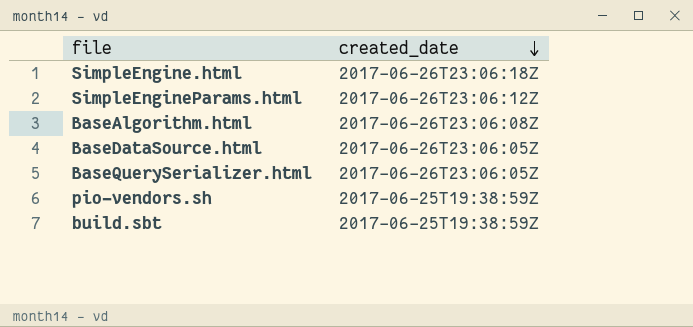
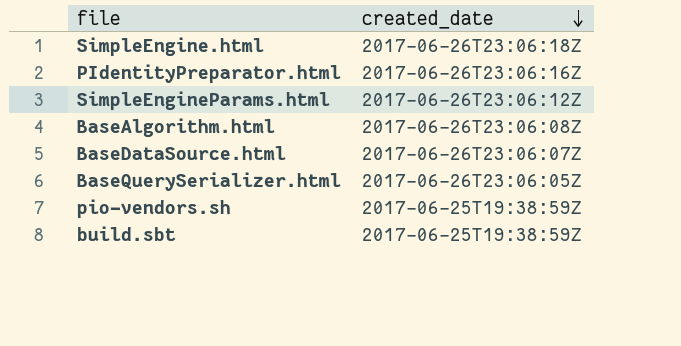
row PIdentityPreparator.html: none -> 2017-06-26T23:06:16Z
BaseDataSource.html | created_date: 2017-06-26T23:06:05Z -> 2017-06-26T23:06:07Z

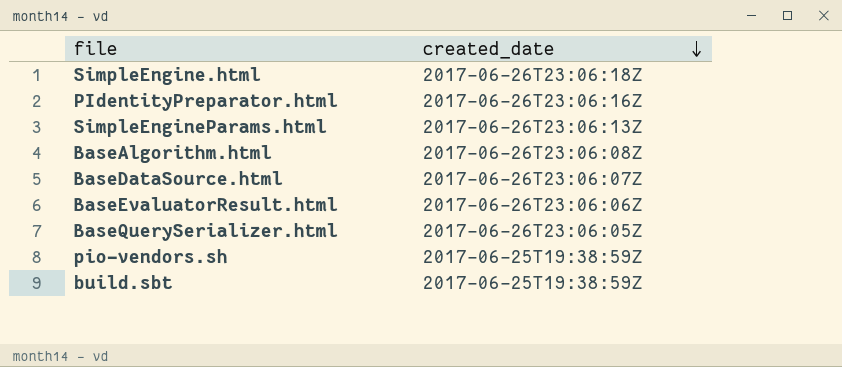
SimpleEngineParams.html | created_date: 2017-06-26T23:06:12Z -> 2017-06-26T23:06:13Z
row BaseEvaluatorResult.html: none -> 2017-06-26T23:06:06Z

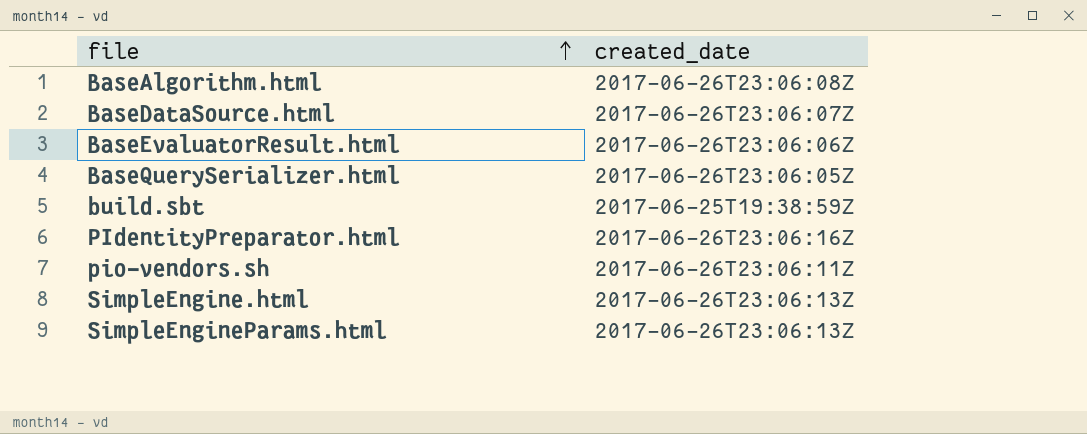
row order: created_date descending -> file ascending
pio-vendors.sh | created_date: 2017-06-25T19:38:59Z -> 2017-06-26T23:06:11Z
SimpleEngine.html | created_date: 2017-06-26T23:06:18Z -> 2017-06-26T23:06:13Z

